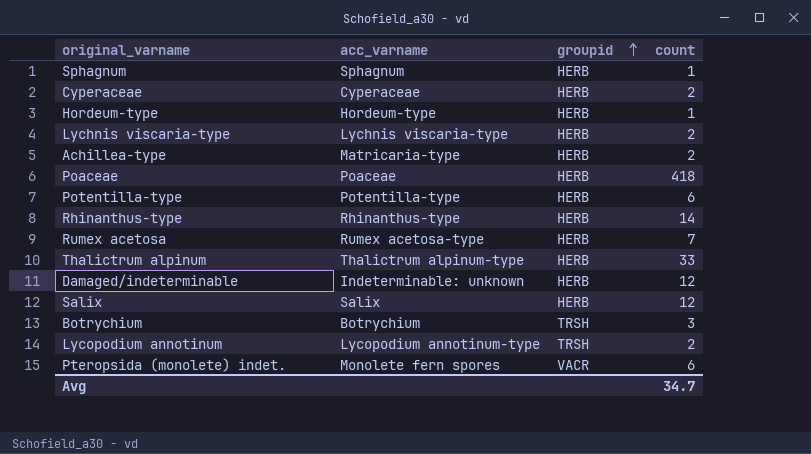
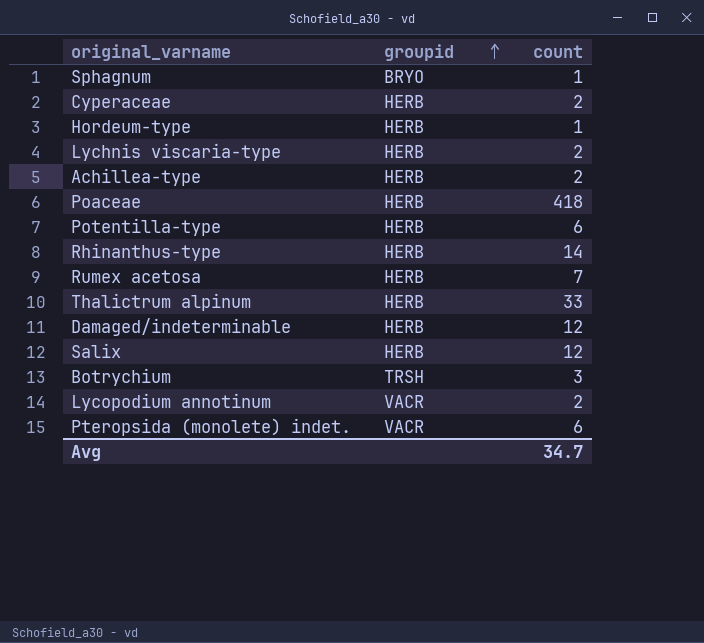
column acc_varname | position: 2 -> none
Sphagnum | groupid: HERB -> BRYO
Lycopodium annotinum | groupid: TRSH -> VACR

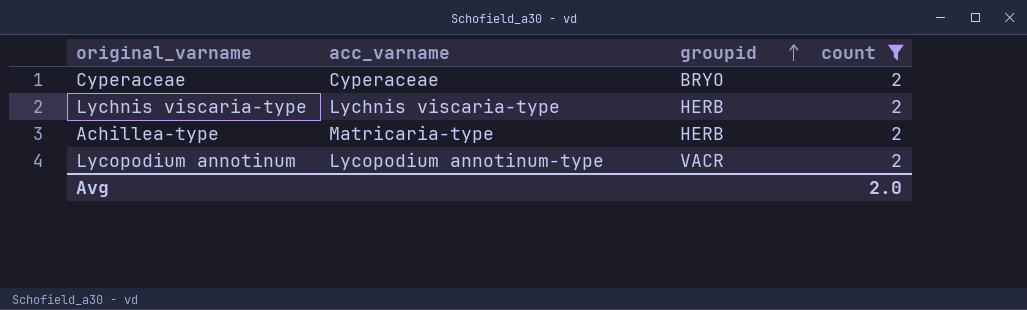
filter: none -> count = 2
column acc_varname | position: none -> 2
Cyperaceae | groupid: HERB -> BRYO
Avg | count: 34.7 -> 2.0

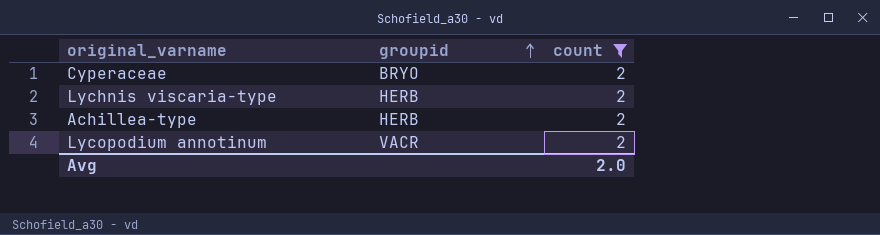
column acc_varname | position: 2 -> none

